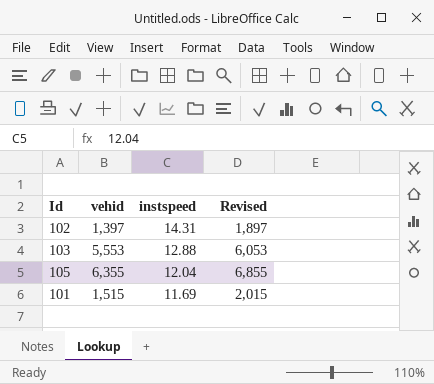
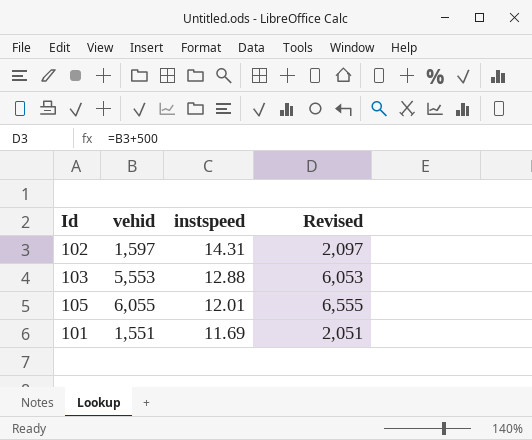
102 | vehid: 1,397 -> 1,597
102 | Revised: 1,897 -> 2,097
105 | vehid: 6,355 -> 6,055
105 | instspeed: 12.04 -> 12.01
105 | Revised: 6,855 -> 6,555
101 | vehid: 1,515 -> 1,551
101 | Revised: 2,015 -> 2,051

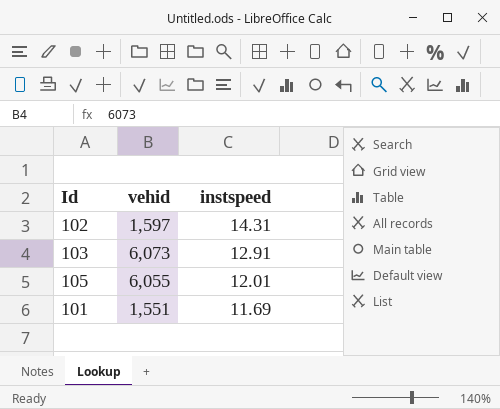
column Revised | formula: [vehid] + 500 -> none
103 | vehid: 5,553 -> 6,073
103 | instspeed: 12.88 -> 12.91

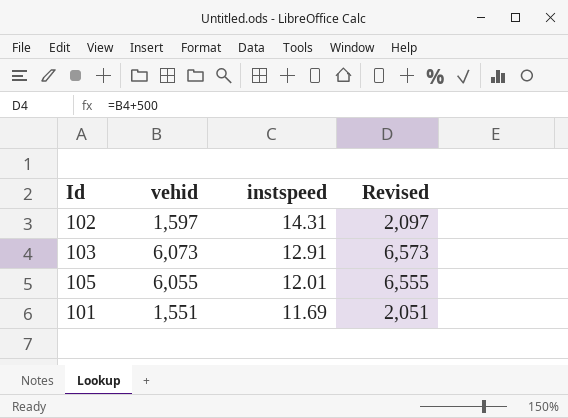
column Revised | formula: none -> [vehid] + 500

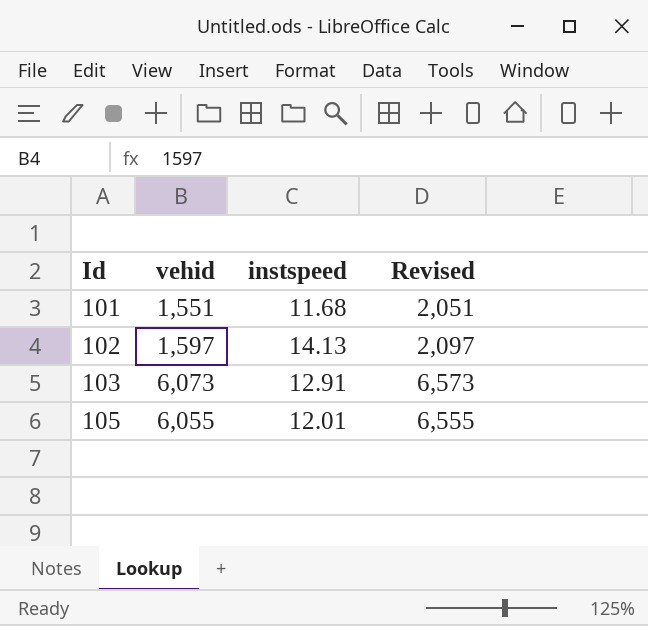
row order: instspeed descending -> Id ascending
101 | instspeed: 11.69 -> 11.68
102 | instspeed: 14.31 -> 14.13

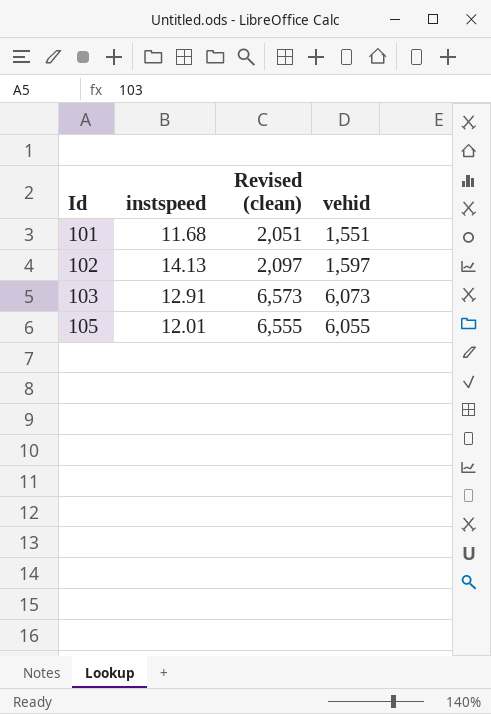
column name: Revised -> Revised (clean)
column vehid | position: 2 -> 4

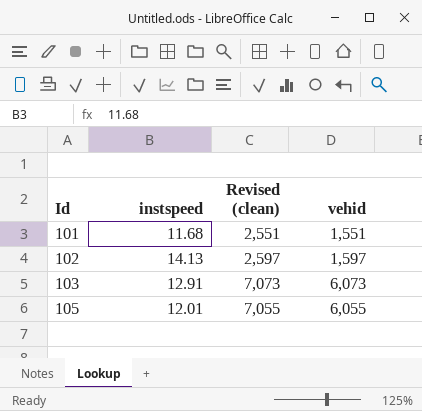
column Revised (clean) | formula: [vehid] + 500 -> [vehid] + 1000

